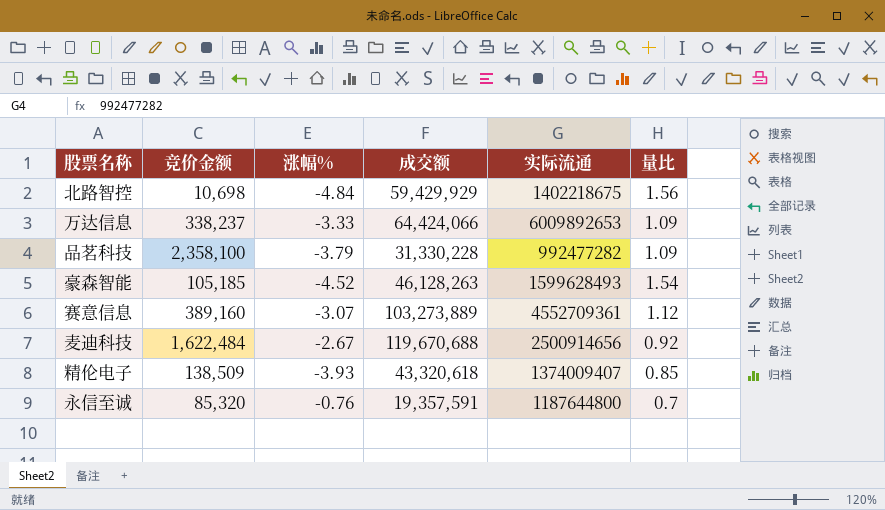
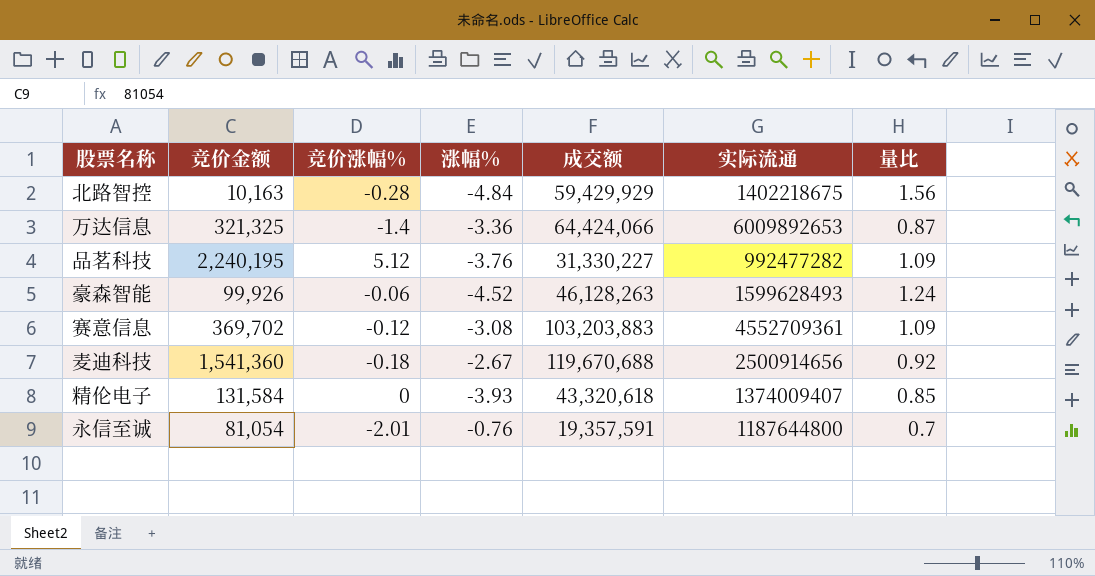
column 竞价涨幅% | position: none -> 3
北路智控 | 竞价金额: 10,698 -> 10,163
万达信息 | 竞价金额: 338,237 -> 321,325
万达信息 | 涨幅%: -3.33 -> -3.36
万达信息 | 量比: 1.09 -> 0.87
品茗科技 | 竞价金额: 2,358,100 -> 2,240,195
品茗科技 | 涨幅%: -3.79 -> -3.76
品茗科技 | 成交额: 31,330,228 -> 31,330,227
豪森智能 | 竞价金额: 105,185 -> 99,926
豪森智能 | 量比: 1.54 -> 1.24
赛意信息 | 竞价金额: 389,160 -> 369,702
赛意信息 | 涨幅%: -3.07 -> -3.08
赛意信息 | 成交额: 103,273,889 -> 103,203,883
赛意信息 | 量比: 1.12 -> 1.09
麦迪科技 | 竞价金额: 1,622,484 -> 1,541,360
精伦电子 | 竞价金额: 138,509 -> 131,584
永信至诚 | 竞价金额: 85,320 -> 81,054

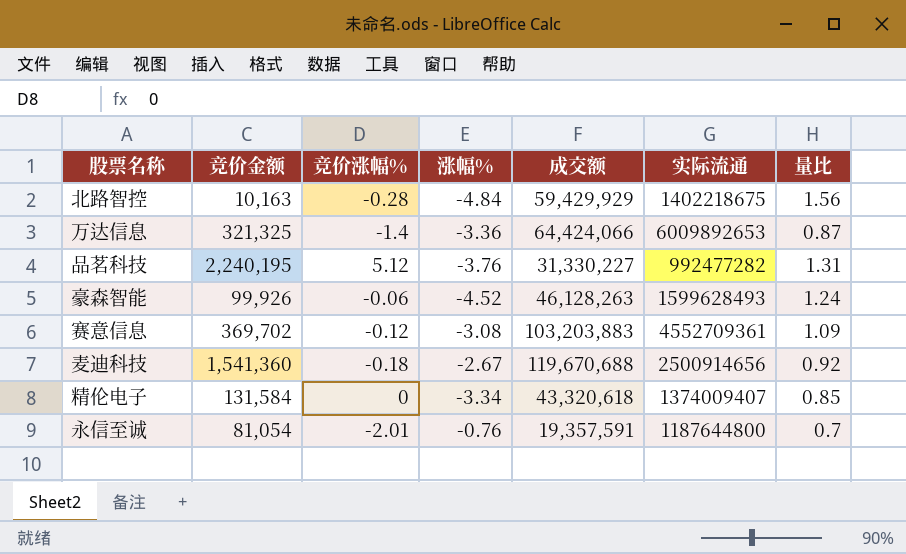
品茗科技 | 量比: 1.09 -> 1.31
精伦电子 | 涨幅%: -3.93 -> -3.34

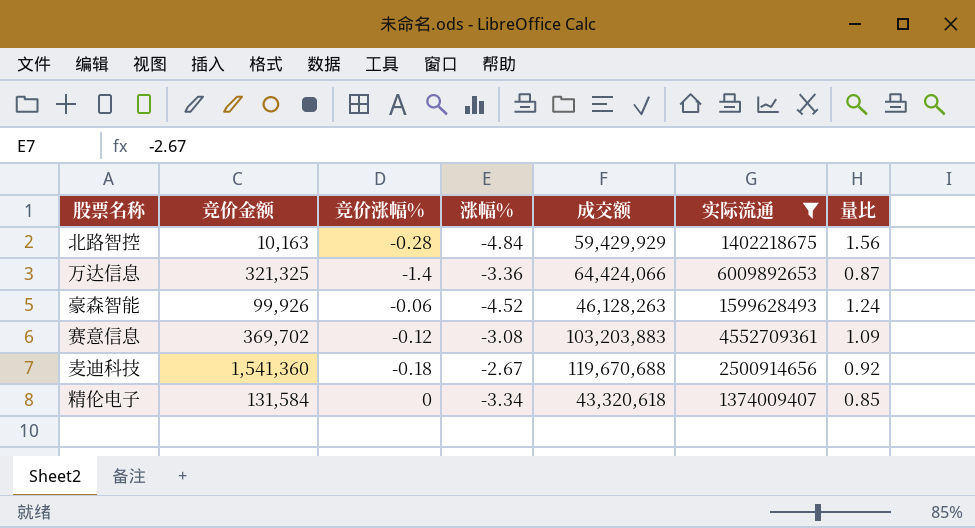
filter: none -> 实际流通 >= 1374009407

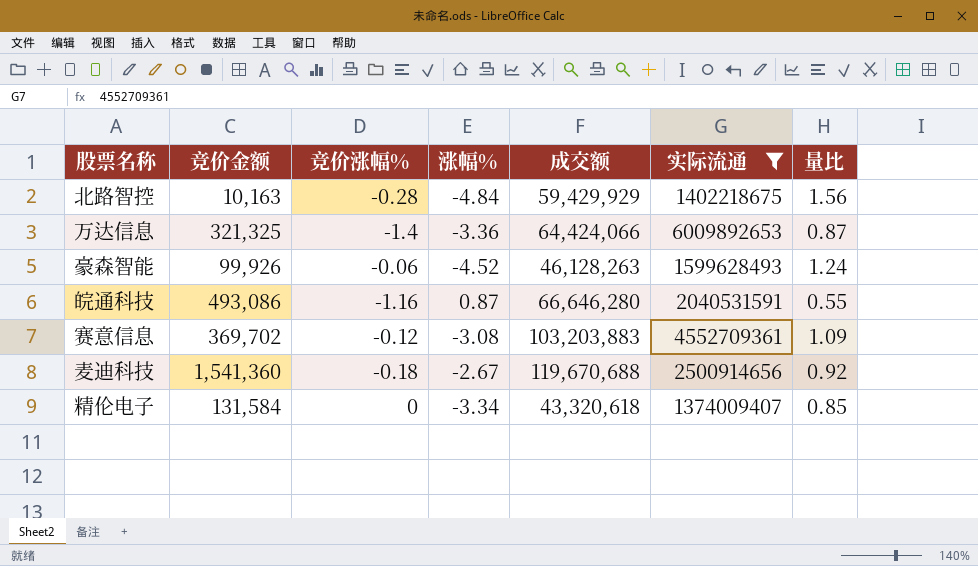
row 皖通科技: none -> 493,086 | -1.16 | 0.87 | 66,646,280 | 2040531591 | 0.55

